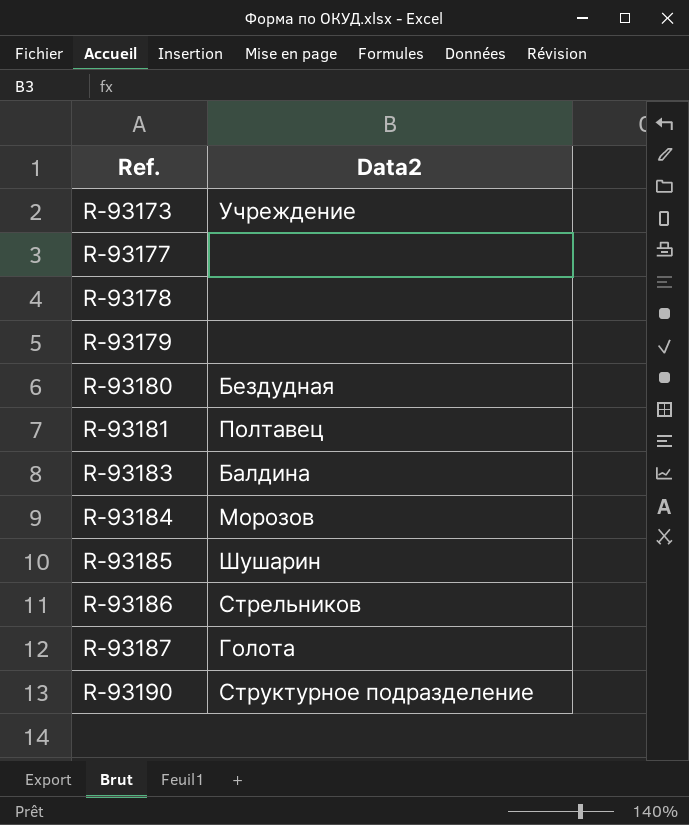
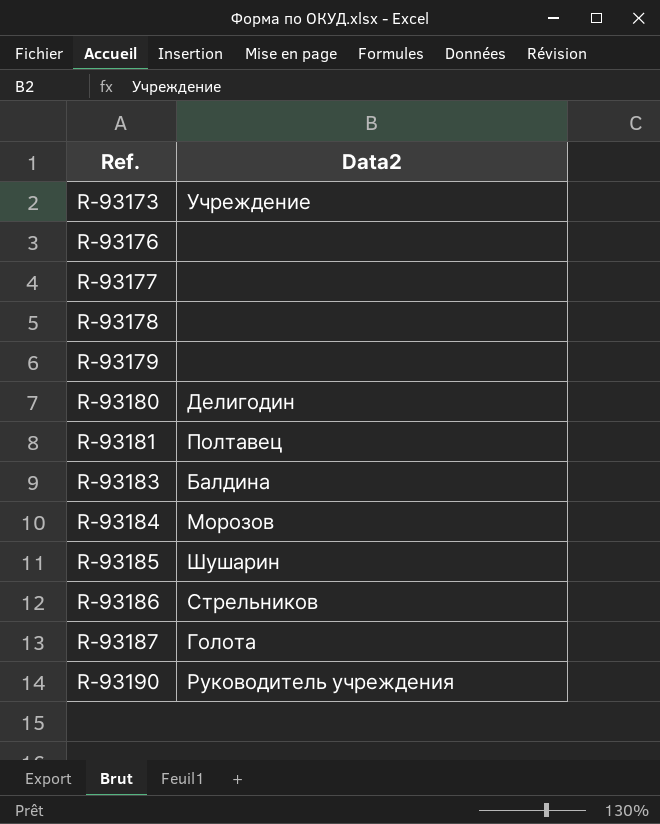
row R-93176: none -> none
R-93180 | Data2: Бездудная -> Делигодин
R-93190 | Data2: Структурное подразделение -> Руководитель учреждения

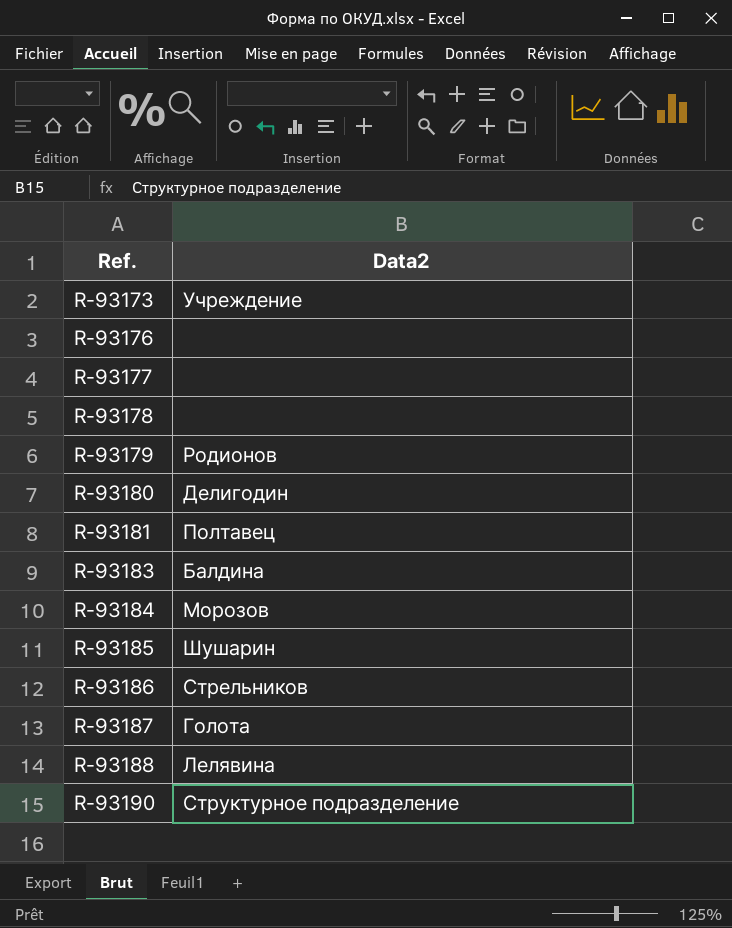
R-93179 | Data2: none -> Родионов
row R-93188: none -> Лелявина
R-93190 | Data2: Руководитель учреждения -> Структурное подразделение

